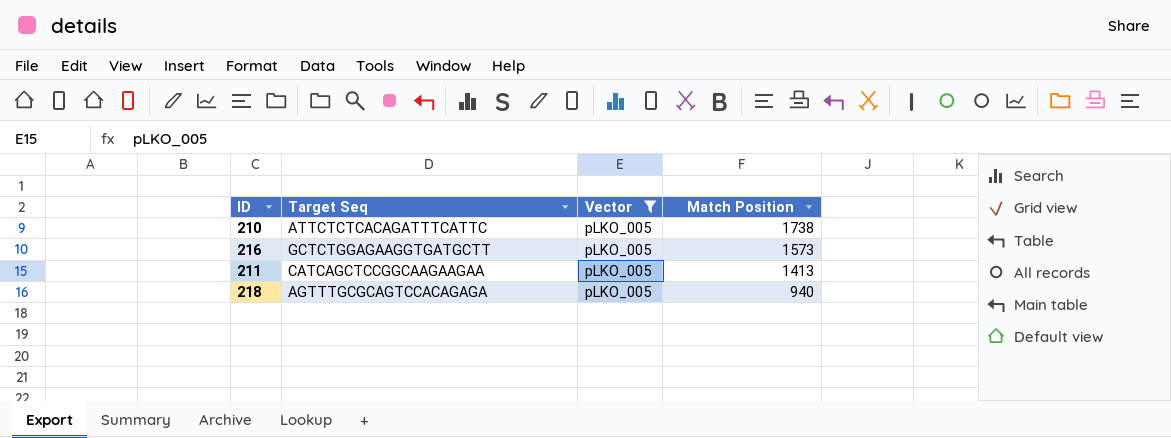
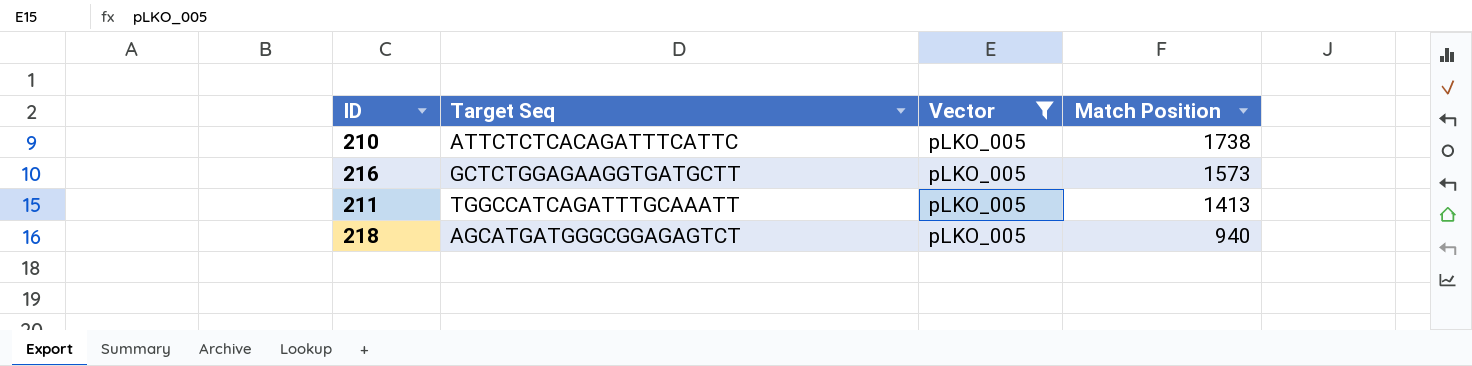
211 | Target Seq: CATCAGCTCCGGCAAGAAGAA -> TGGCCATCAGATTTGCAAATT
218 | Target Seq: AGTTTGCGCAGTCCACAGAGA -> AGCATGATGGGCGGAGAGTCT

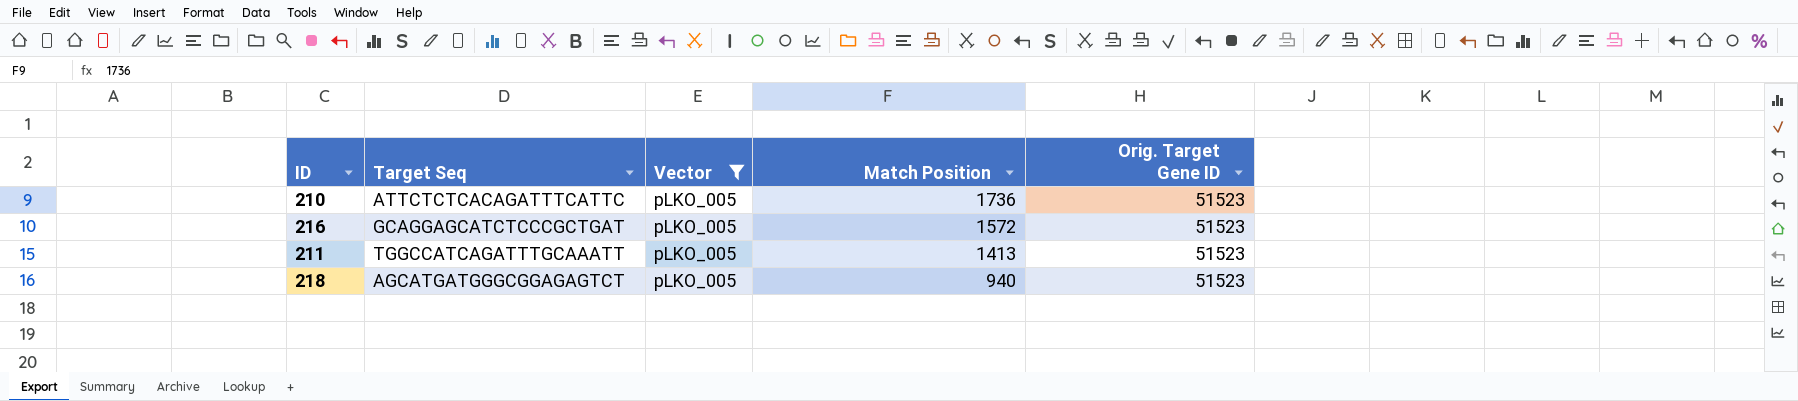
column Orig. Target Gene ID | position: none -> 5
210 | Match Position: 1738 -> 1736
216 | Target Seq: GCTCTGGAGAAGGTGATGCTT -> GCAGGAGCATCTCCCGCTGAT
216 | Match Position: 1573 -> 1572

